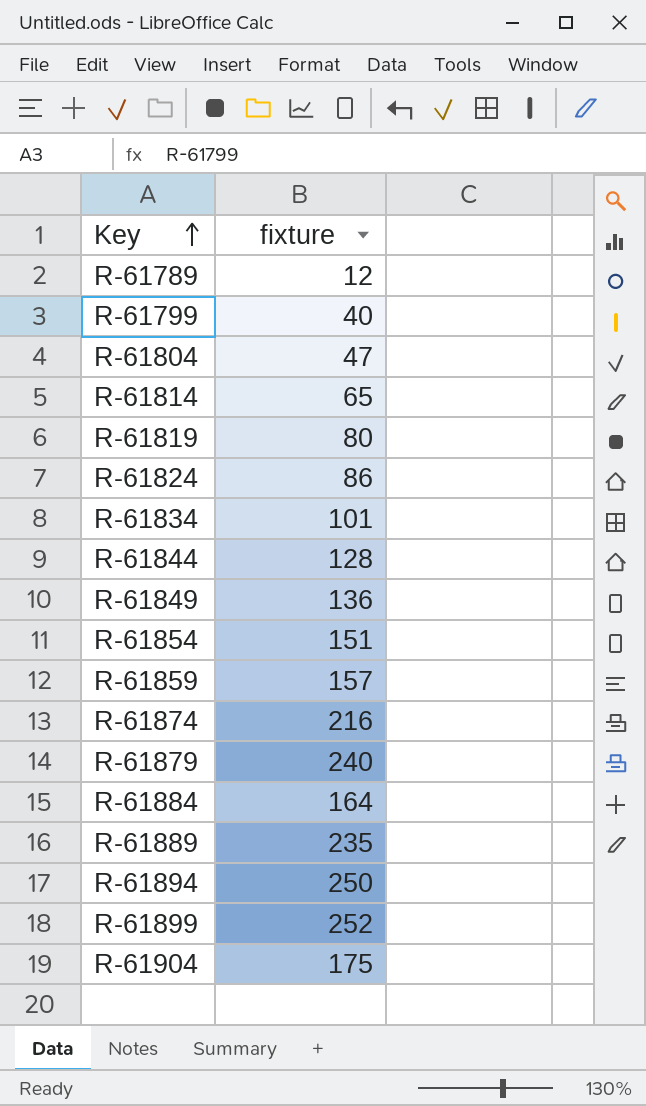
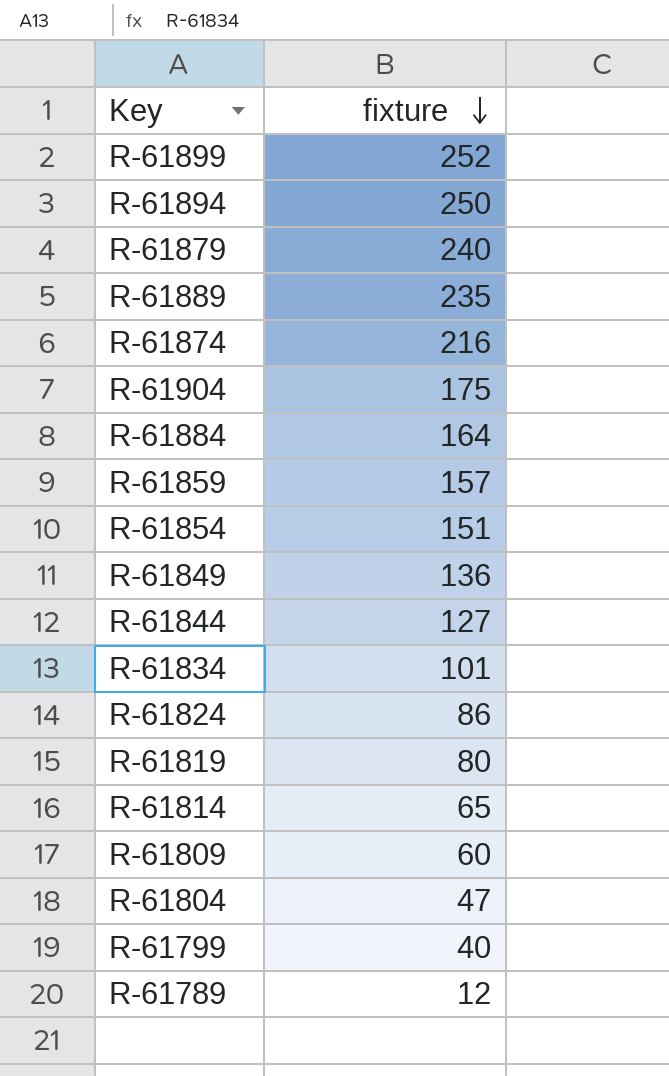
row order: Key ascending -> fixture descending
R-61844 | fixture: 128 -> 127
row R-61809: none -> 60

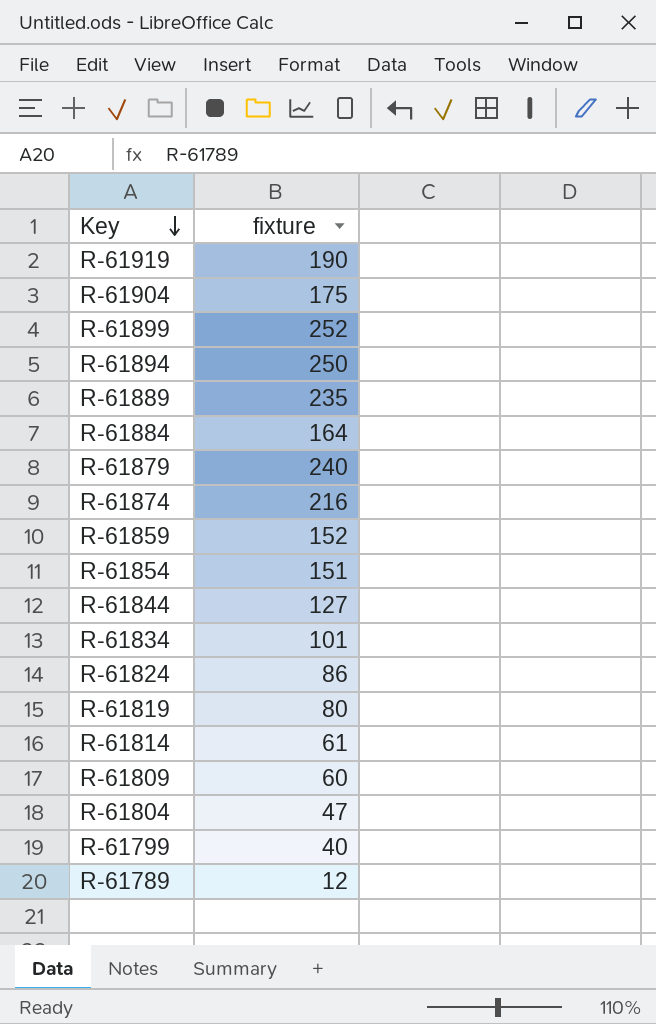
row order: fixture descending -> Key descending
row R-61849: 136 -> none
row R-61919: none -> 190
R-61859 | fixture: 157 -> 152
R-61814 | fixture: 65 -> 61

